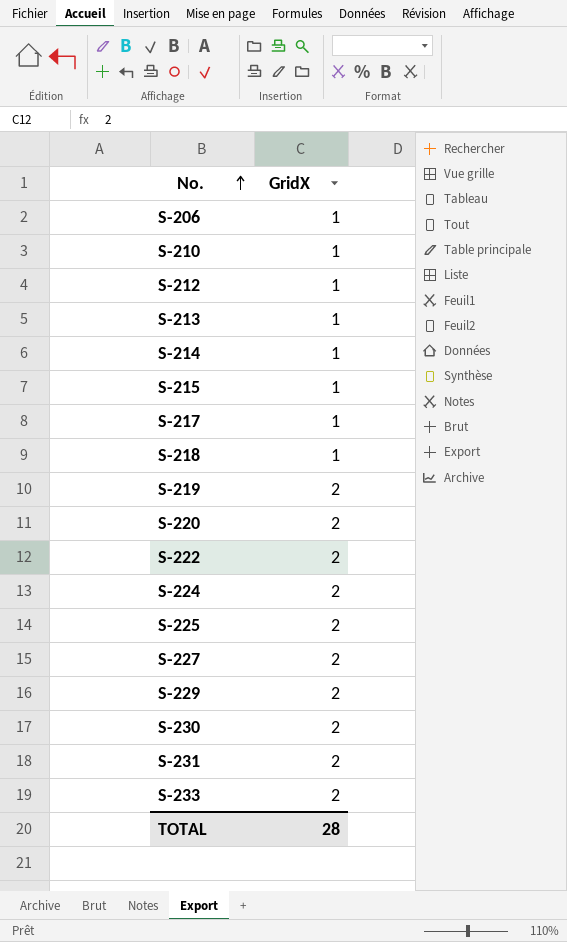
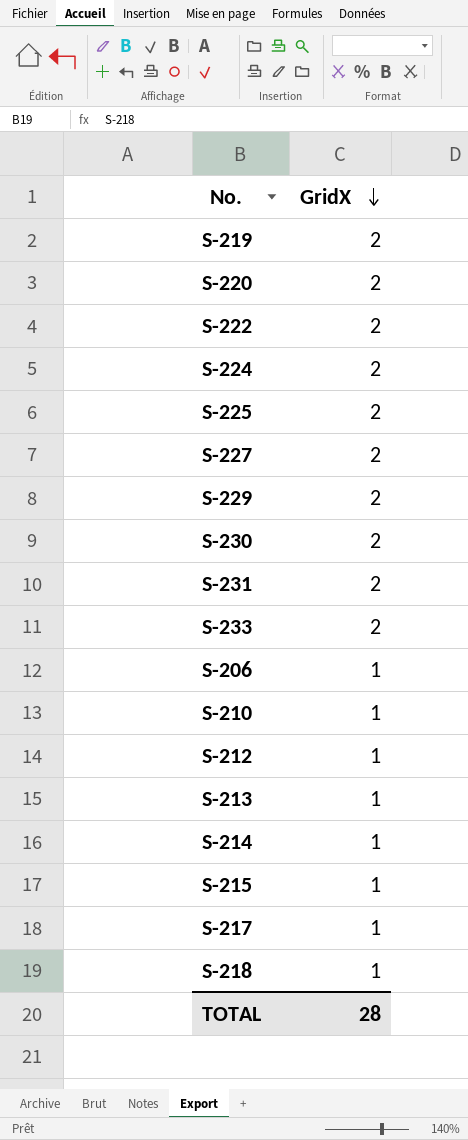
row order: No. ascending -> GridX descending

